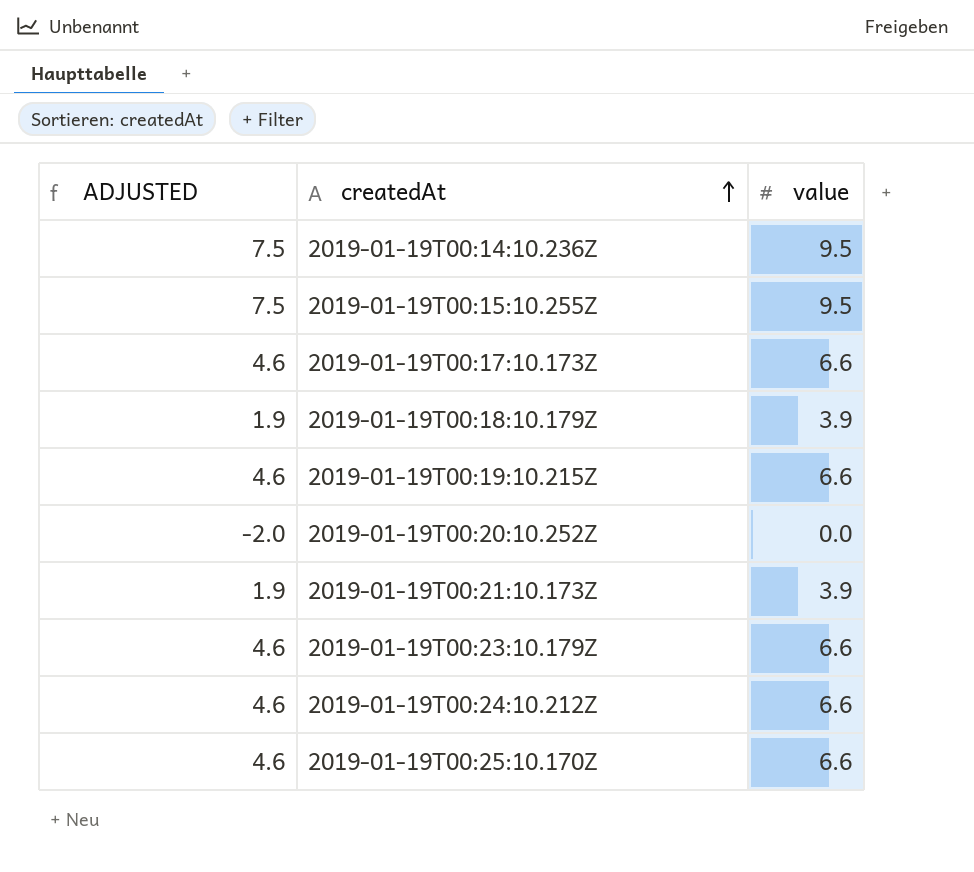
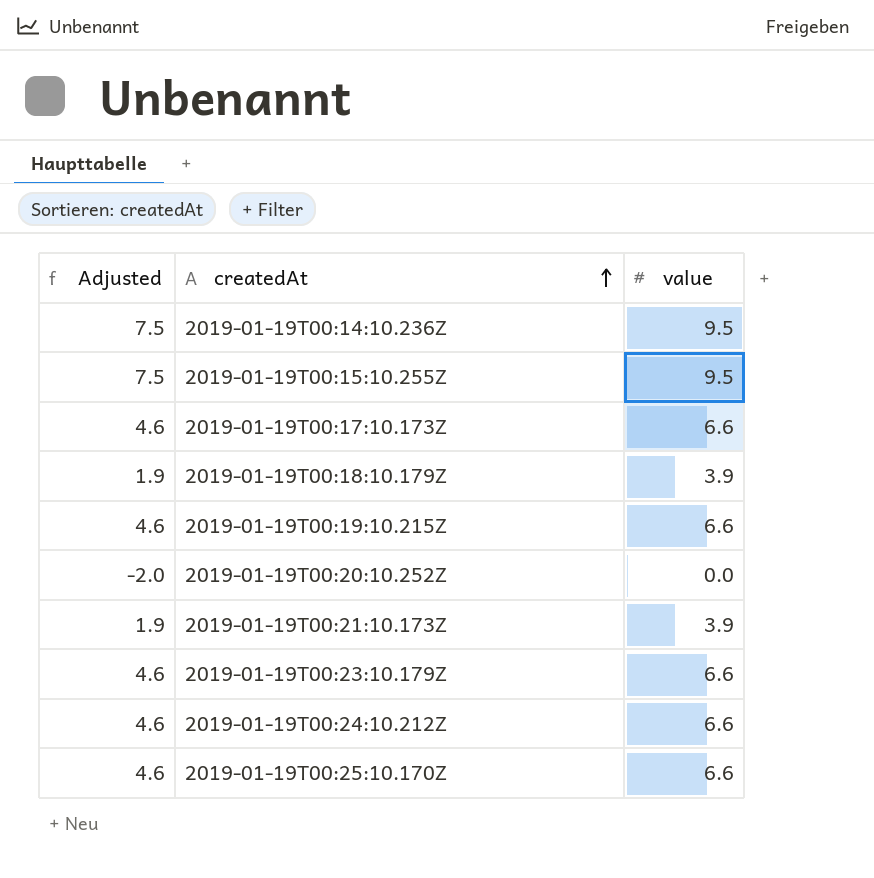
column name: ADJUSTED -> Adjusted

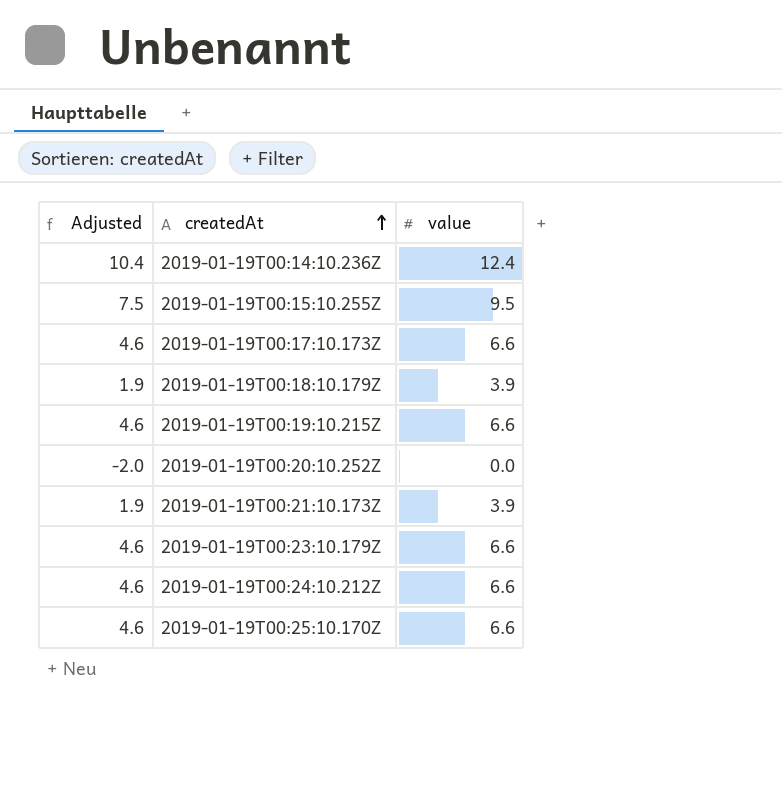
2019-01-19T00:14:10.236Z | Adjusted: 7.5 -> 10.4
2019-01-19T00:14:10.236Z | value: 9.5 -> 12.4

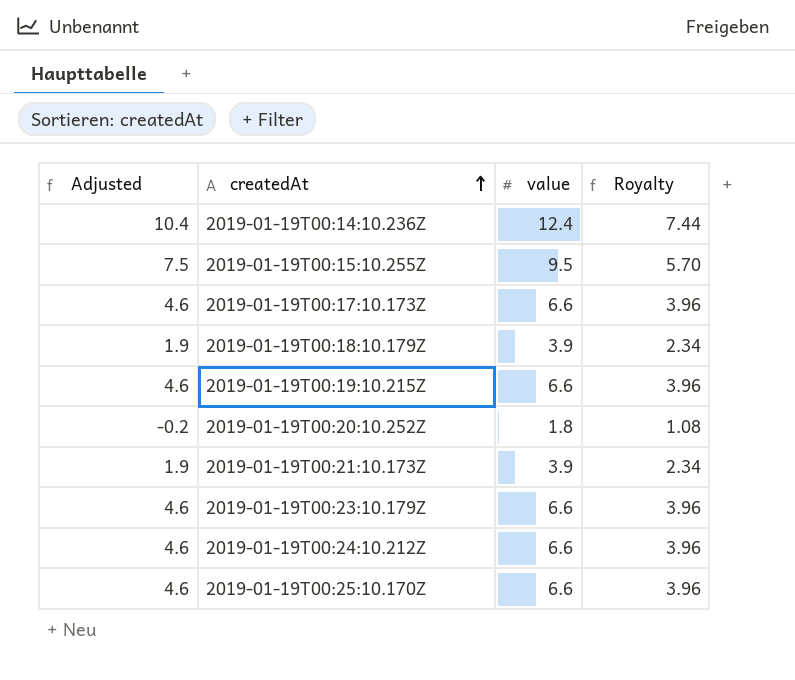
column Royalty | formula: none -> [value] * 0.6
2019-01-19T00:20:10.252Z | Adjusted: -2.0 -> -0.2
2019-01-19T00:20:10.252Z | value: 0.0 -> 1.8

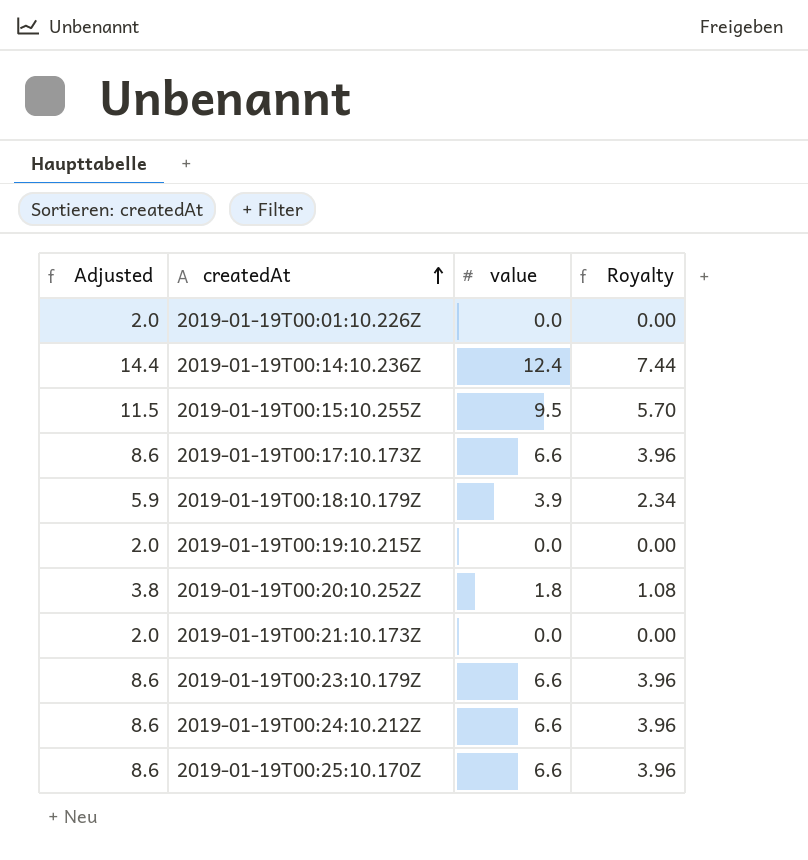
column Adjusted | formula: [value] - 2 -> [value] + 2
row 2019-01-19T00:01:10.226Z: none -> 2.0 | 0.0 | 0.00
2019-01-19T00:19:10.215Z | value: 6.6 -> 0.0
2019-01-19T00:19:10.215Z | Royalty: 3.96 -> 0.00
2019-01-19T00:21:10.173Z | value: 3.9 -> 0.0
2019-01-19T00:21:10.173Z | Royalty: 2.34 -> 0.00

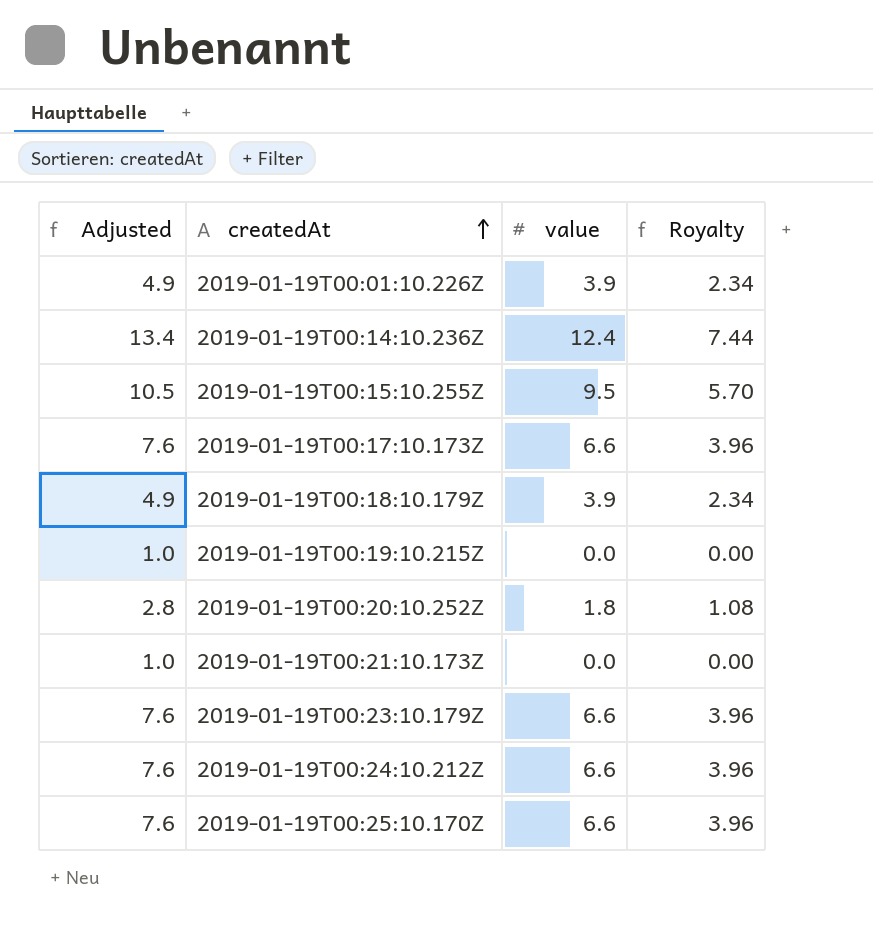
column Adjusted | formula: [value] + 2 -> [value] + 1
2019-01-19T00:01:10.226Z | value: 0.0 -> 3.9
2019-01-19T00:01:10.226Z | Royalty: 0.00 -> 2.34

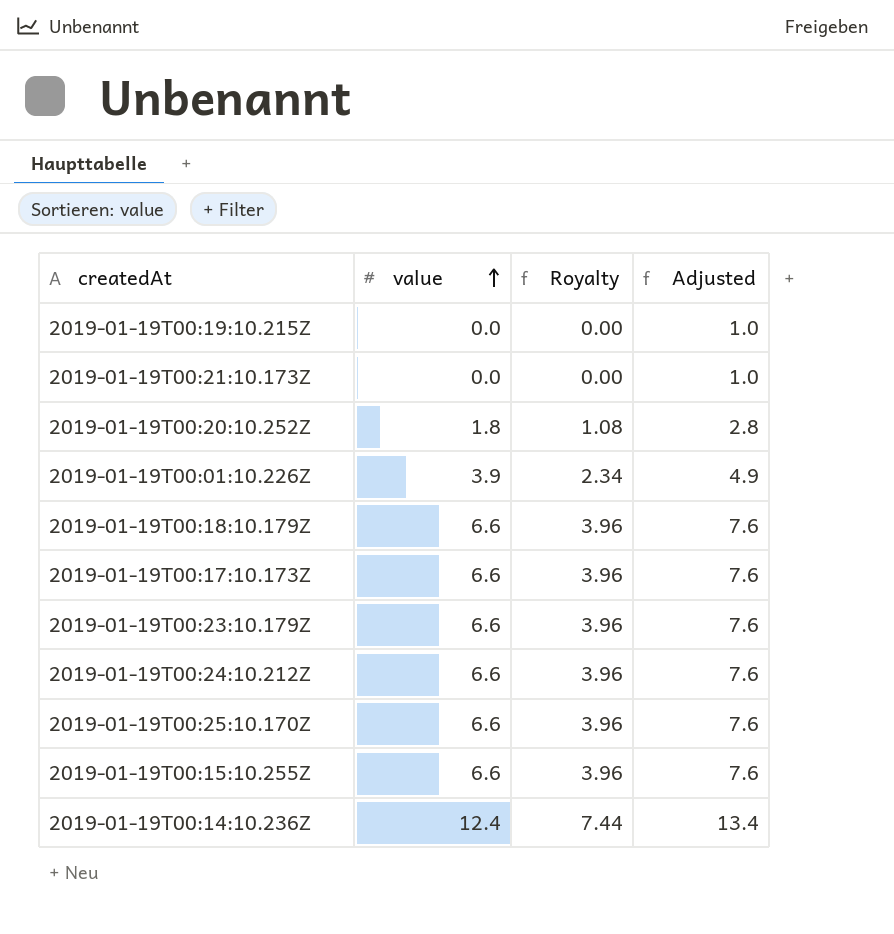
row order: createdAt ascending -> value ascending
column Adjusted | position: 1 -> 4
2019-01-19T00:18:10.179Z | value: 3.9 -> 6.6
2019-01-19T00:18:10.179Z | Royalty: 2.34 -> 3.96
2019-01-19T00:18:10.179Z | Adjusted: 4.9 -> 7.6
2019-01-19T00:15:10.255Z | value: 9.5 -> 6.6
2019-01-19T00:15:10.255Z | Royalty: 5.70 -> 3.96
2019-01-19T00:15:10.255Z | Adjusted: 10.5 -> 7.6

